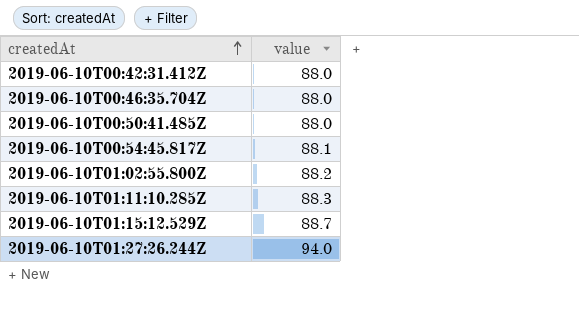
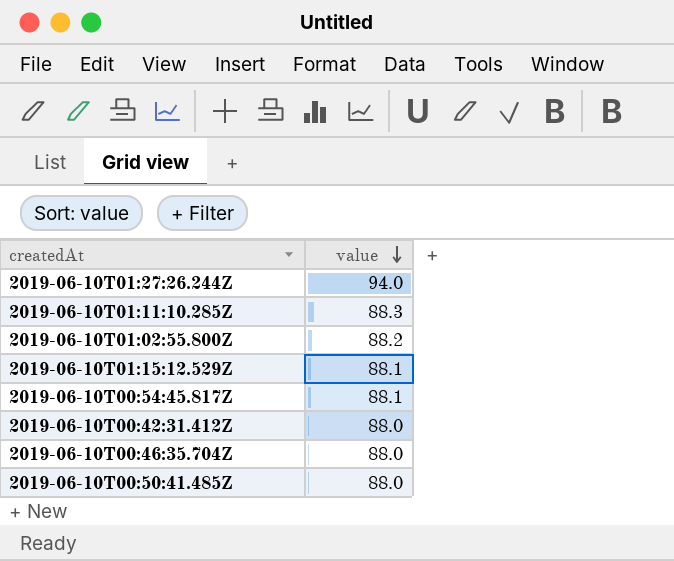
row order: createdAt ascending -> value descending
2019-06-10T01:15:12.529Z | value: 88.7 -> 88.1

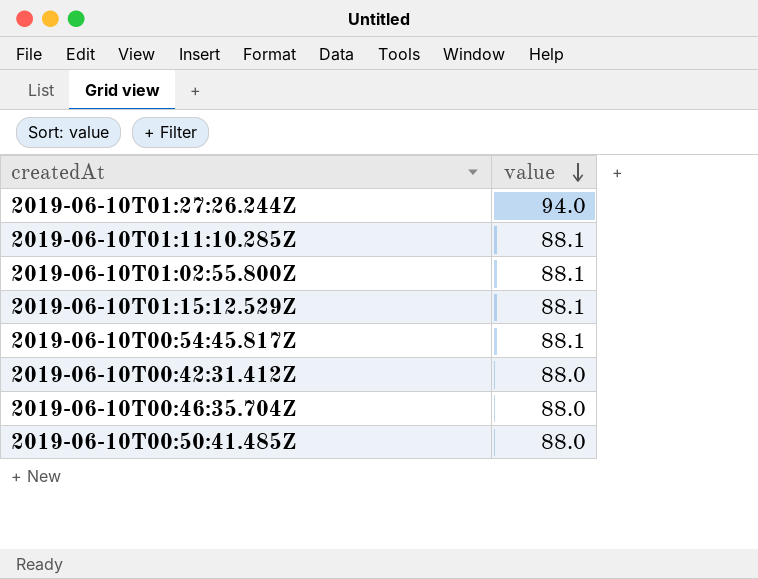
2019-06-10T01:11:10.285Z | value: 88.3 -> 88.1
2019-06-10T01:02:55.800Z | value: 88.2 -> 88.1

